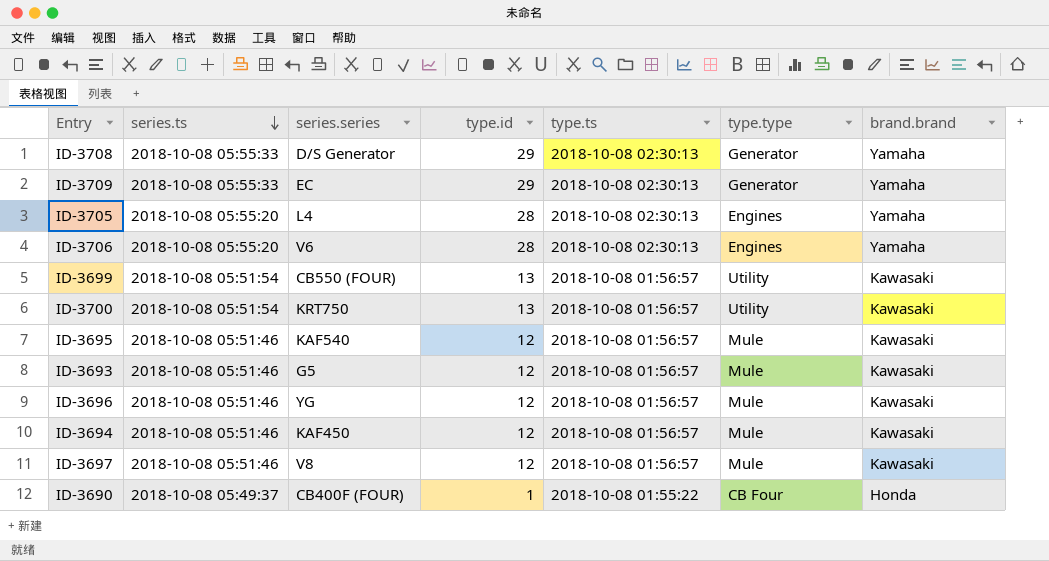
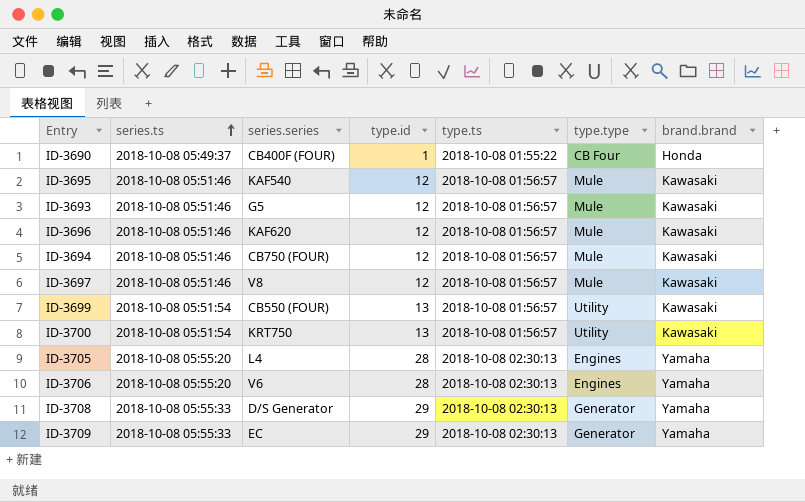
row order: series.ts descending -> series.ts ascending
ID-3696 | series.series: YG -> KAF620
ID-3694 | series.series: KAF450 -> CB750 (FOUR)

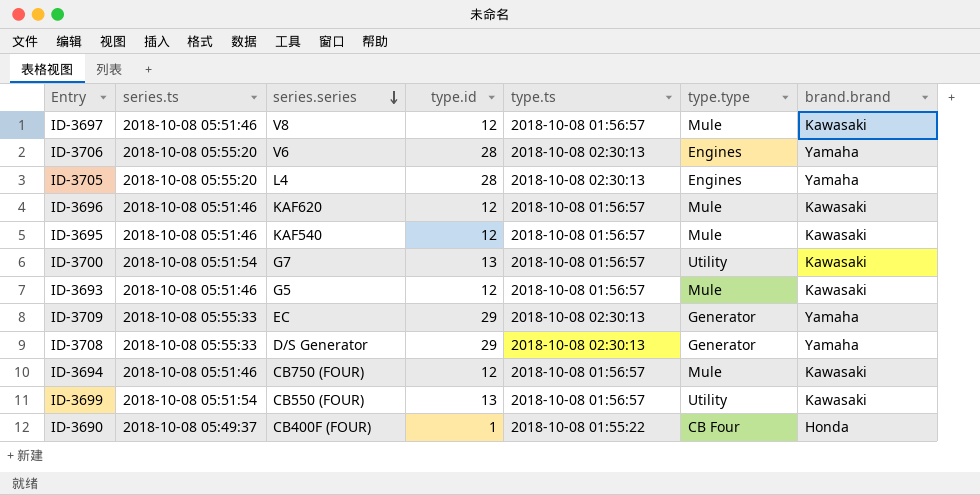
row order: series.ts ascending -> series.series descending
ID-3700 | series.series: KRT750 -> G7

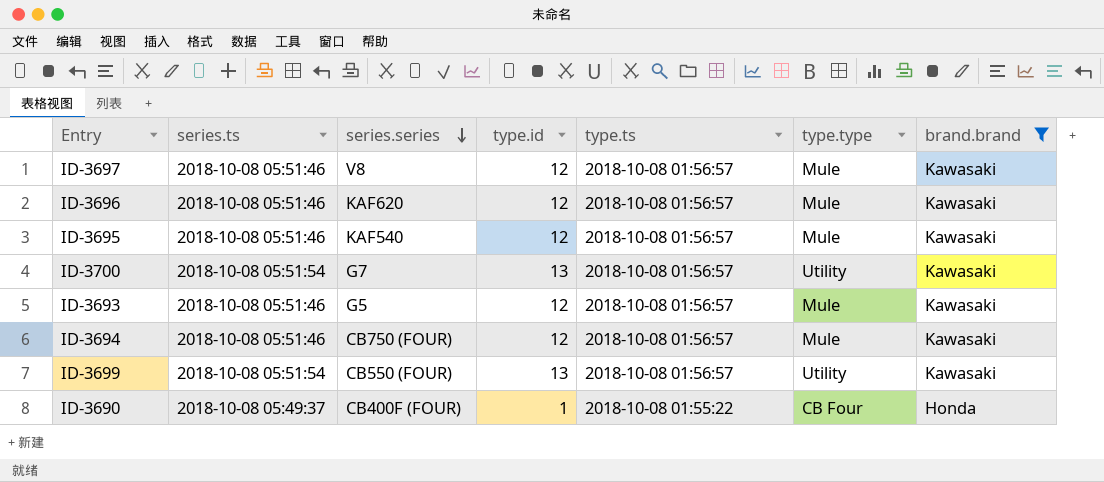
filter: none -> brand.brand != Yamaha

